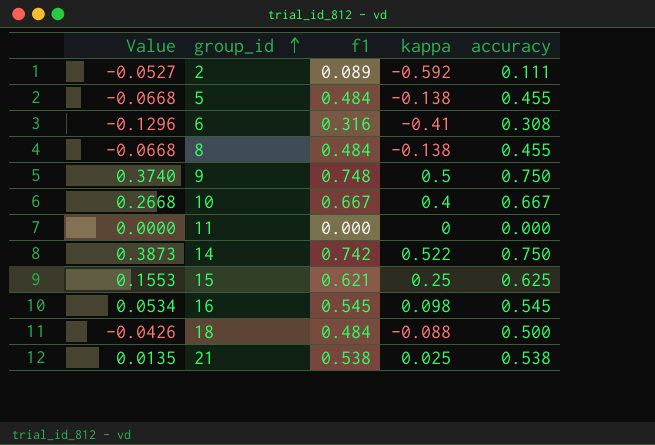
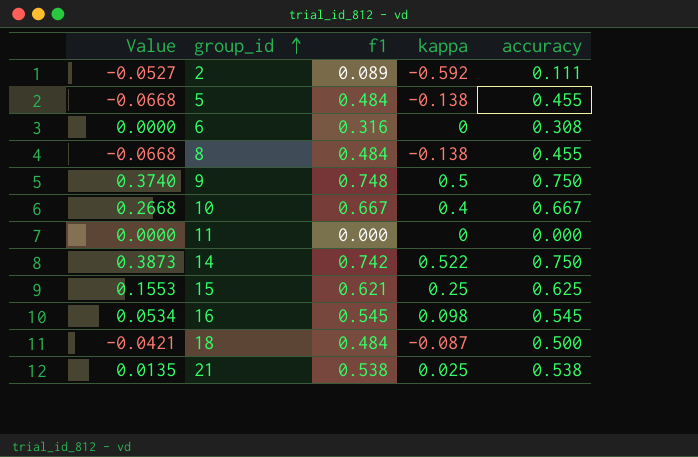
6 | Value: -0.1296 -> 0.0000
6 | kappa: -0.41 -> 0
18 | Value: -0.0426 -> -0.0421
18 | kappa: -0.088 -> -0.087

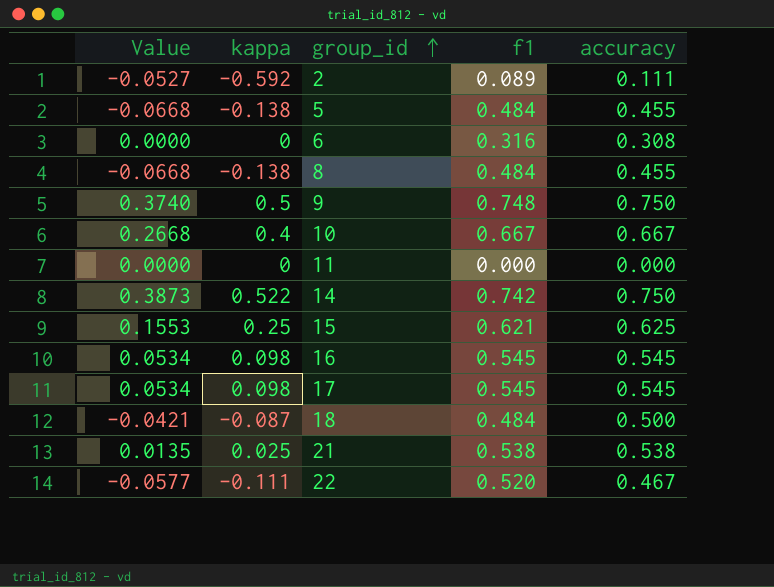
column kappa | position: 4 -> 2
row 17: none -> 0.0534 | 0.098 | 0.545 | 0.545
row 22: none -> -0.0577 | -0.111 | 0.520 | 0.467

